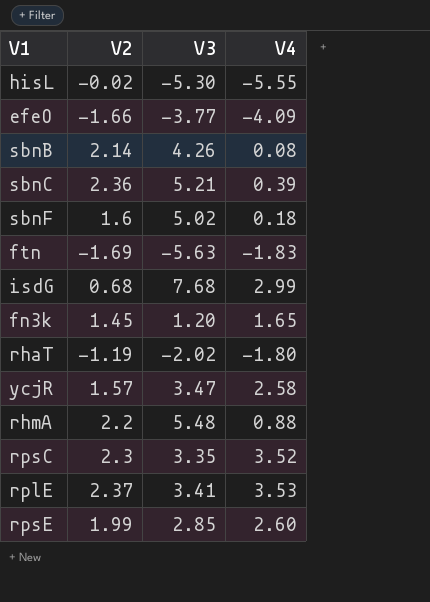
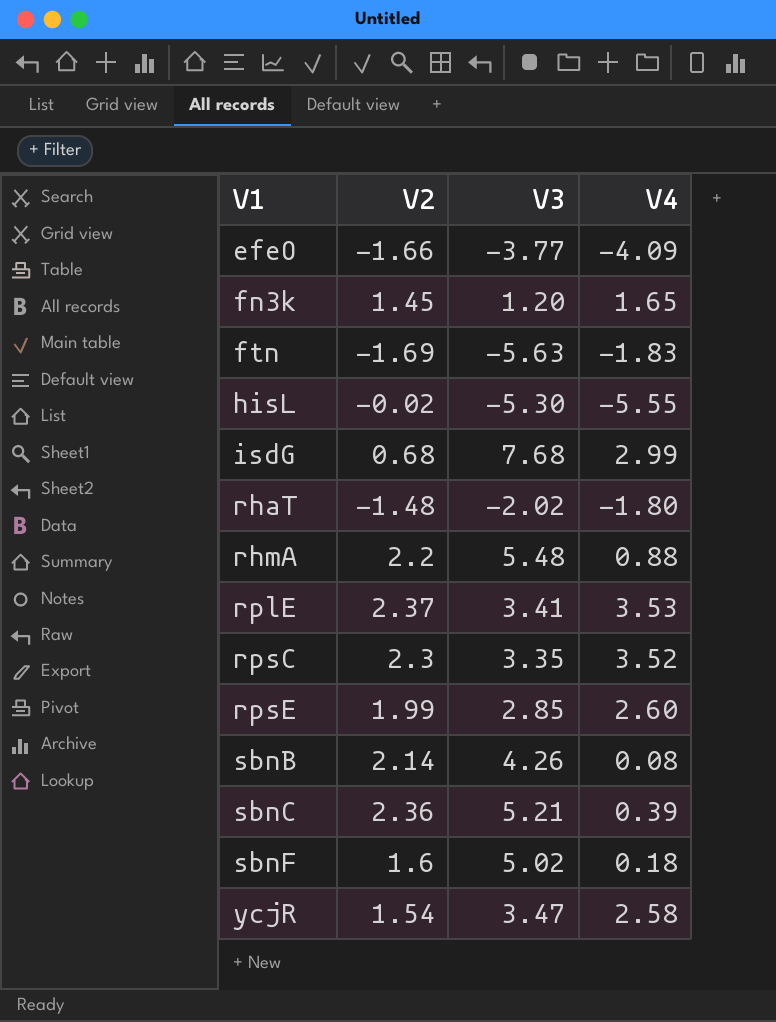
row order: none -> V1 ascending
rhaT | V2: -1.19 -> -1.48
ycjR | V2: 1.57 -> 1.54

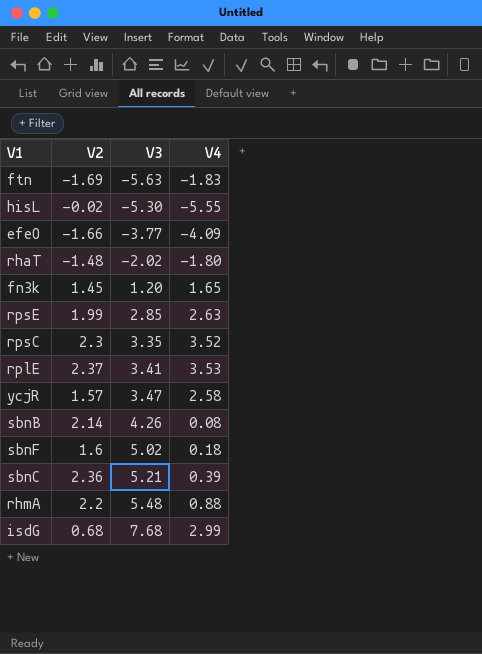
row order: V1 ascending -> V3 ascending
rpsE | V4: 2.60 -> 2.63
ycjR | V2: 1.54 -> 1.57

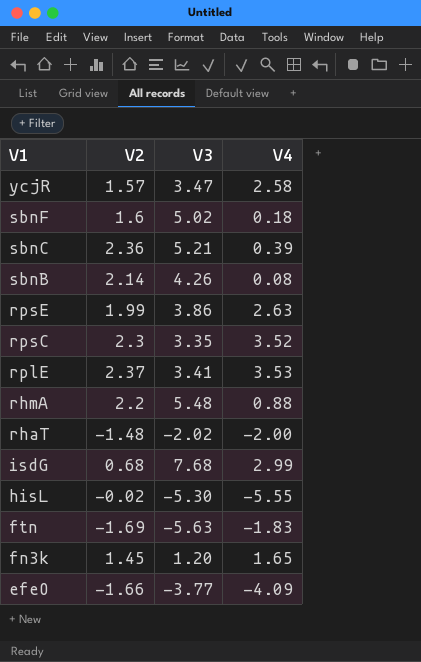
row order: V3 ascending -> V1 descending
rpsE | V3: 2.85 -> 3.86
rhaT | V4: -1.80 -> -2.00

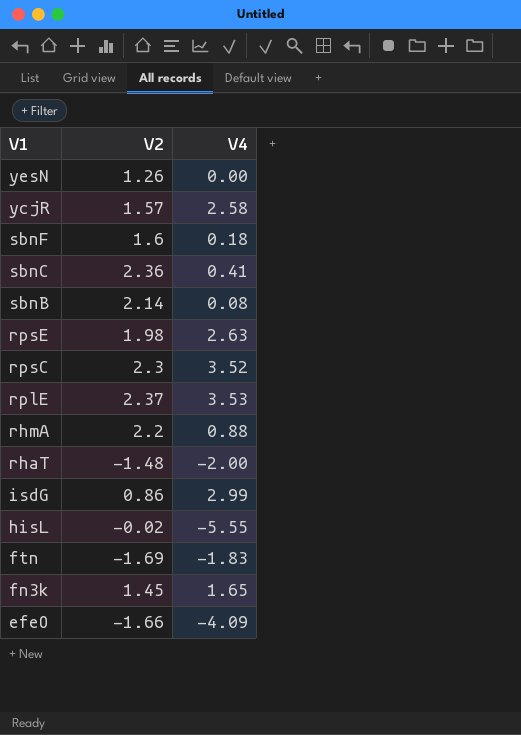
column V3 | position: 3 -> none
row yesN: none -> 1.26 | 0.00
sbnC | V4: 0.39 -> 0.41
rpsE | V2: 1.99 -> 1.98
isdG | V2: 0.68 -> 0.86

